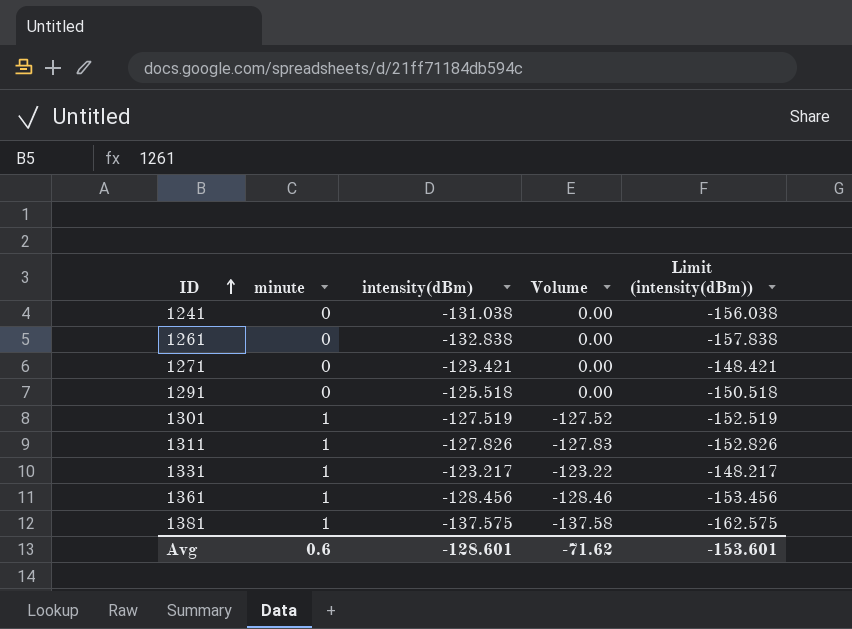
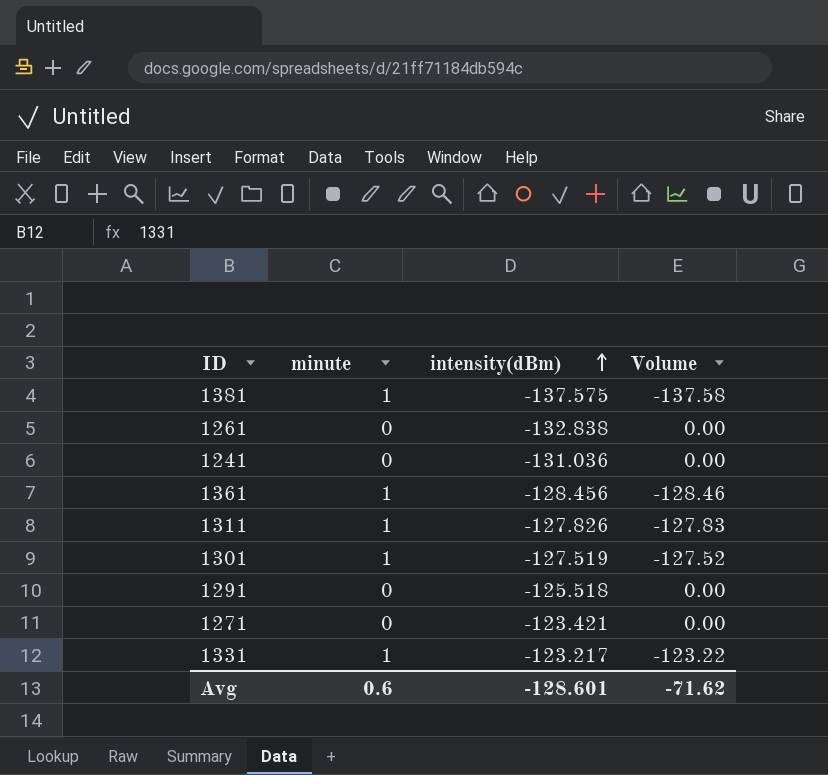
row order: ID ascending -> intensity(dBm) ascending
column Limit (intensity(dBm)) | formula: [intensity(dBm)] - 25 -> none
1241 | intensity(dBm): -131.038 -> -131.036

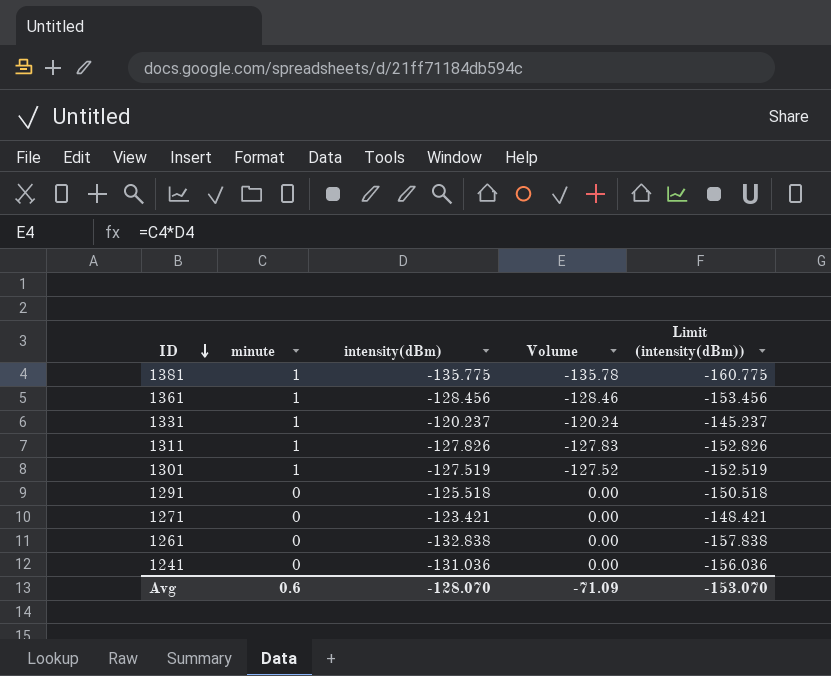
row order: intensity(dBm) ascending -> ID descending
column Limit (intensity(dBm)) | formula: none -> [intensity(dBm)] - 25
1381 | intensity(dBm): -137.575 -> -135.775
1381 | Volume: -137.58 -> -135.78
1331 | intensity(dBm): -123.217 -> -120.237
1331 | Volume: -123.22 -> -120.24
Avg | intensity(dBm): -128.601 -> -128.070
Avg | Volume: -71.62 -> -71.09

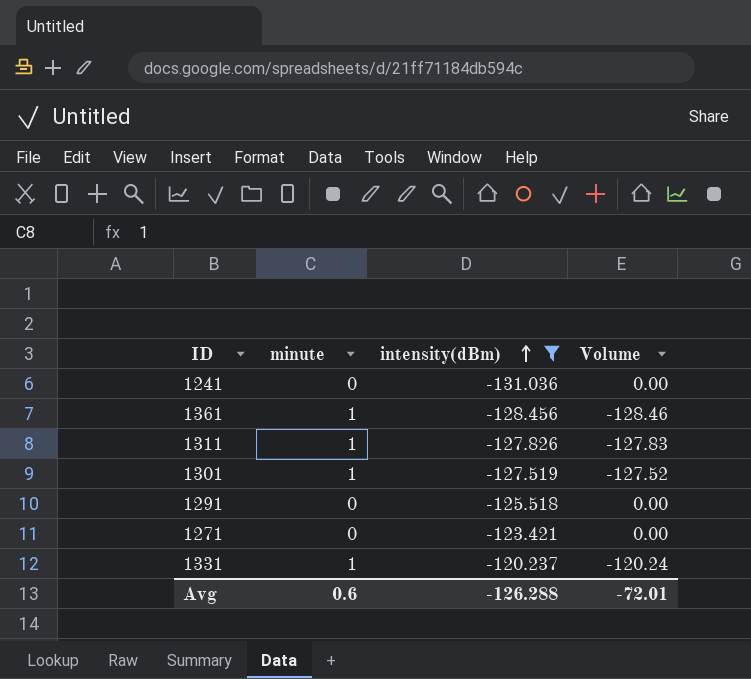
filter: none -> intensity(dBm) >= -131.036
row order: ID descending -> intensity(dBm) ascending
column Limit (intensity(dBm)) | formula: [intensity(dBm)] - 25 -> none
Avg | intensity(dBm): -128.070 -> -126.288
Avg | Volume: -71.09 -> -72.01

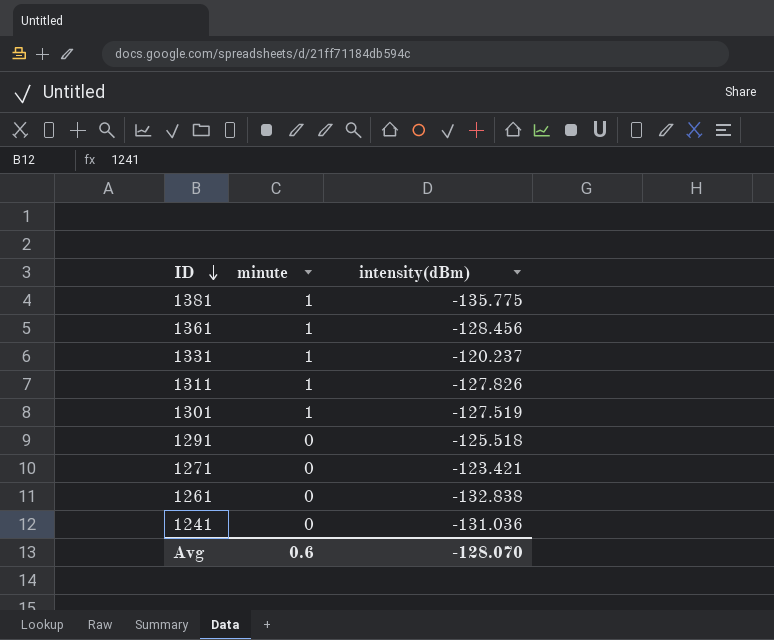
filter: intensity(dBm) >= -131.036 -> none
row order: intensity(dBm) ascending -> ID descending
column Volume | formula: [minute] * [intensity(dBm)] -> none
Avg | intensity(dBm): -126.288 -> -128.070

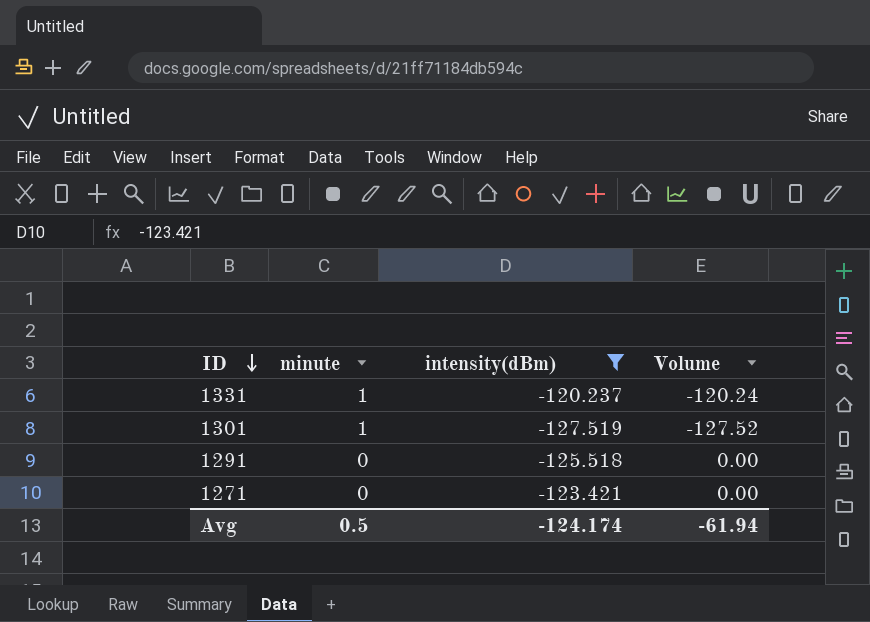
filter: none -> intensity(dBm) >= -127.519
column Volume | formula: none -> [minute] * [intensity(dBm)]
Avg | minute: 0.6 -> 0.5
Avg | intensity(dBm): -128.070 -> -124.174

